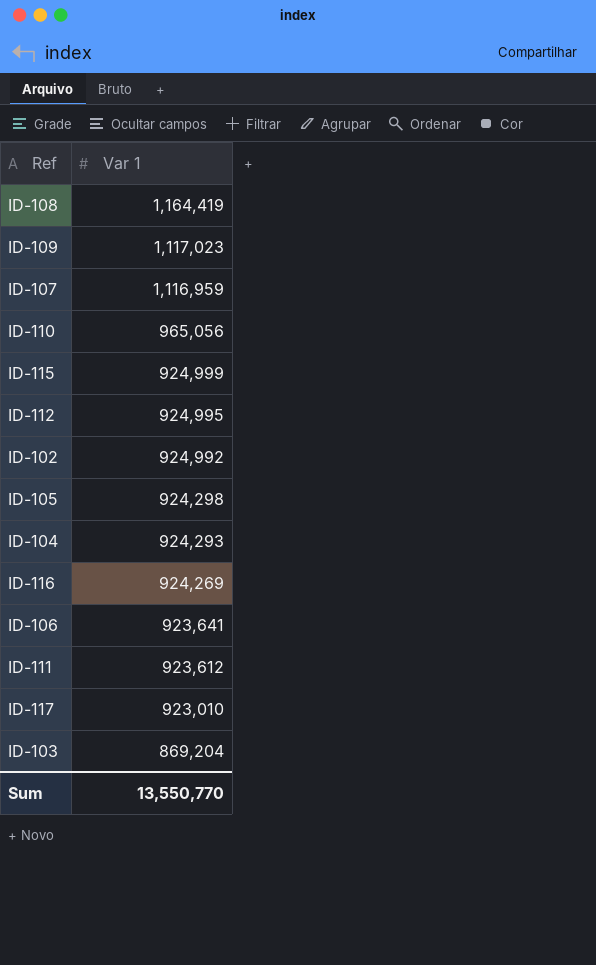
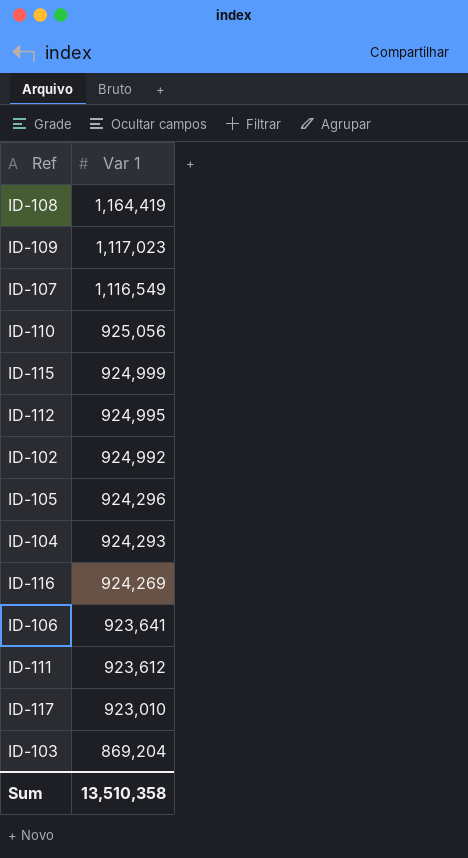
ID-107 | Var 1: 1,116,959 -> 1,116,549
ID-110 | Var 1: 965,056 -> 925,056
ID-105 | Var 1: 924,298 -> 924,296
Sum | Var 1: 13,550,770 -> 13,510,358

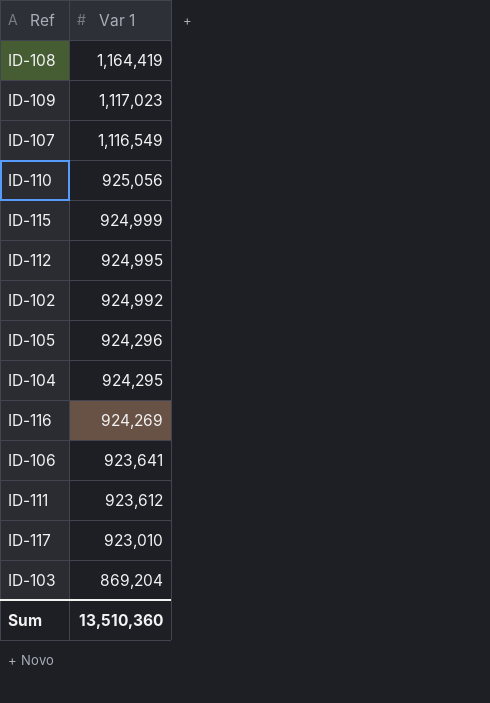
ID-104 | Var 1: 924,293 -> 924,295
Sum | Var 1: 13,510,358 -> 13,510,360

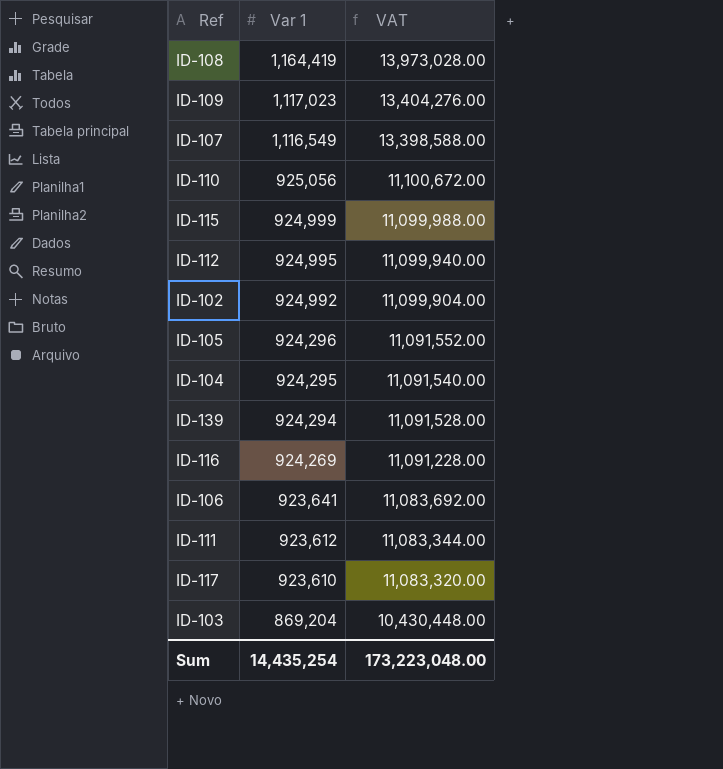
column VAT | formula: none -> [Var 1] * 12
row ID-139: none -> 924,294 | 11,091,528.00
ID-117 | Var 1: 923,010 -> 923,610
Sum | Var 1: 13,510,360 -> 14,435,254

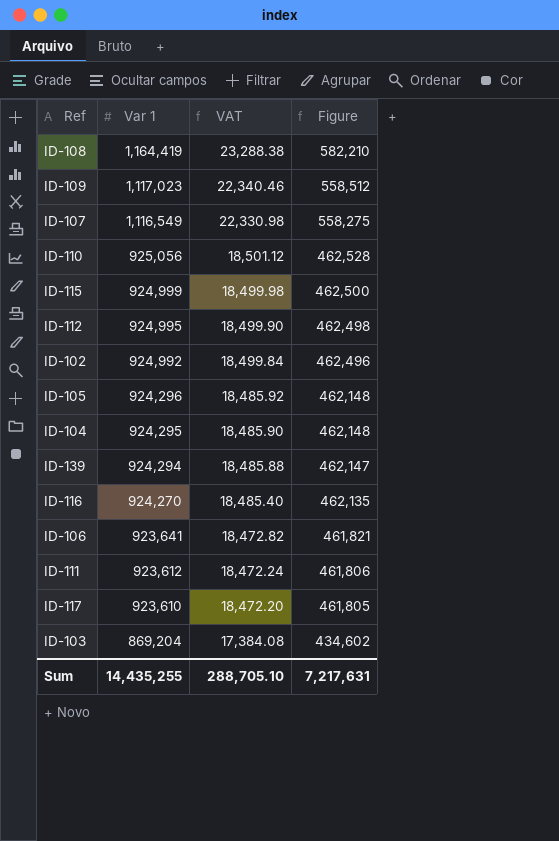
column VAT | formula: [Var 1] * 12 -> [Var 1] * 0.02
column Figure | formula: none -> [Var 1] * 0.5
ID-116 | Var 1: 924,269 -> 924,270
Sum | Var 1: 14,435,254 -> 14,435,255
Sum | VAT: 173,223,048.00 -> 288,705.10

